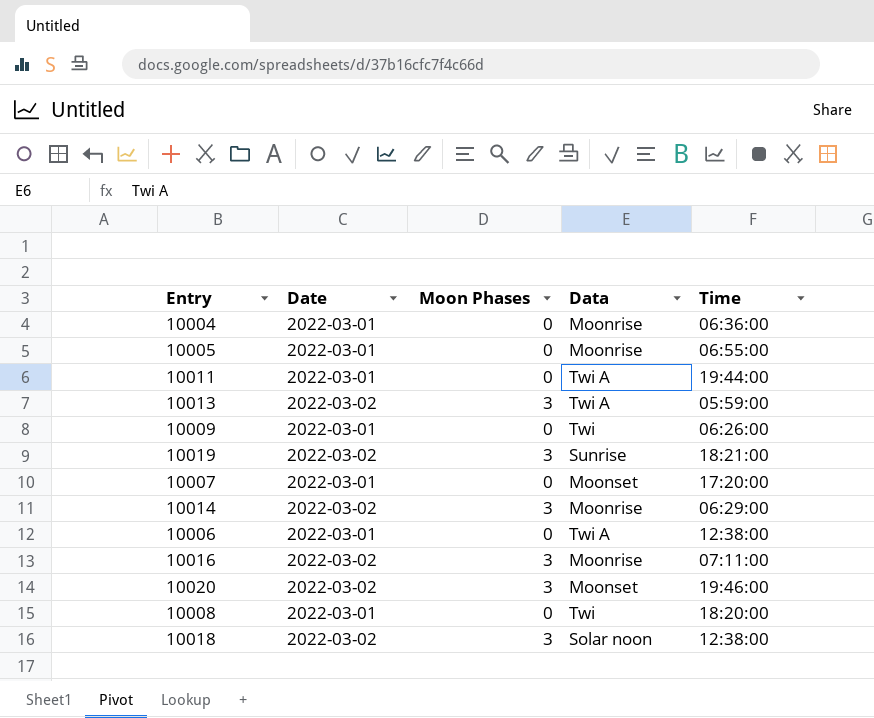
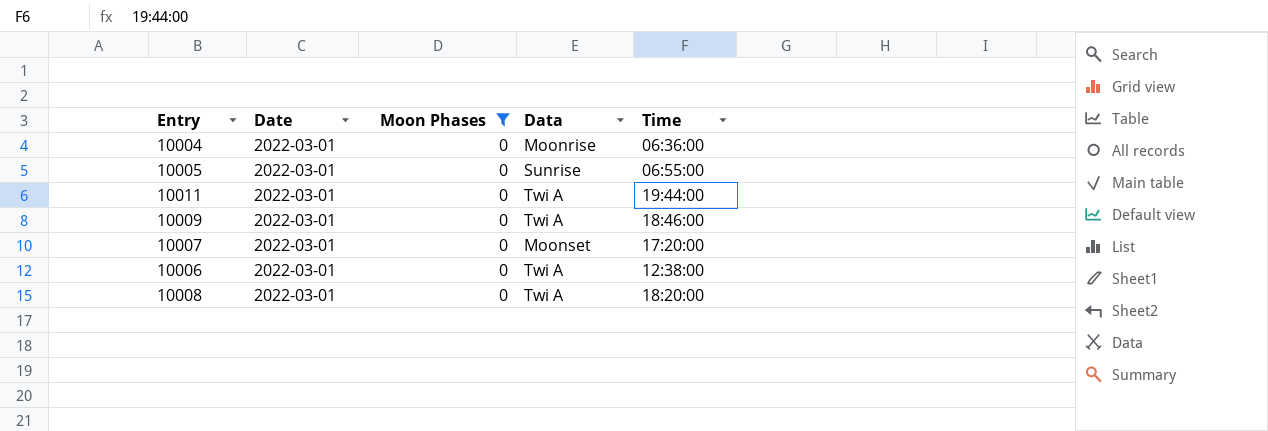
filter: none -> Moon Phases = 0
10005 | Data: Moonrise -> Sunrise
10009 | Data: Twi -> Twi A
10009 | Time: 06:26:00 -> 18:46:00
10008 | Data: Twi -> Twi A

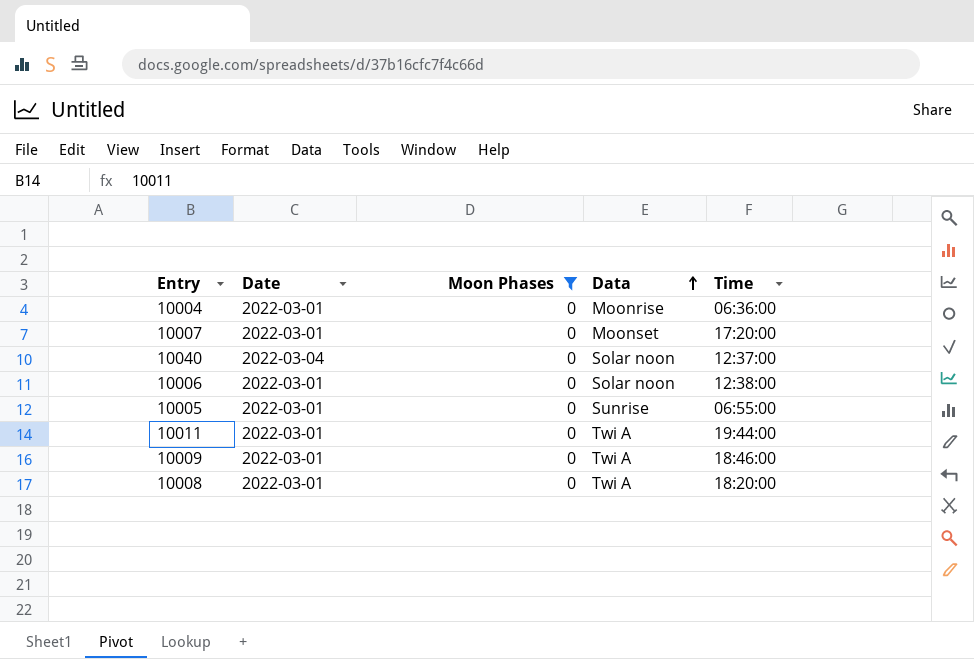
row order: none -> Data ascending
row 10040: none -> 2022-03-04 | 0 | Solar noon | 12:37:00
10006 | Data: Twi A -> Solar noon

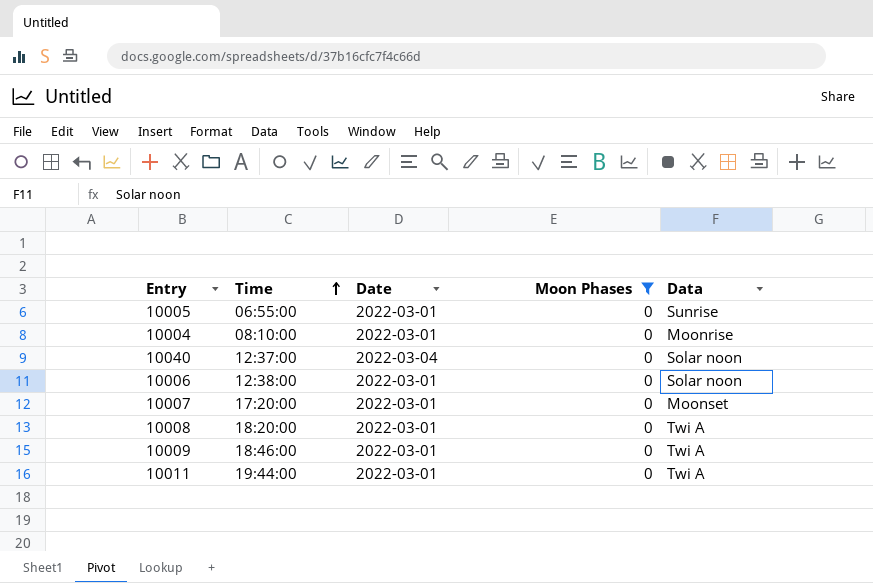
row order: Data ascending -> Time ascending
column Time | position: 5 -> 2
10004 | Time: 06:36:00 -> 08:10:00

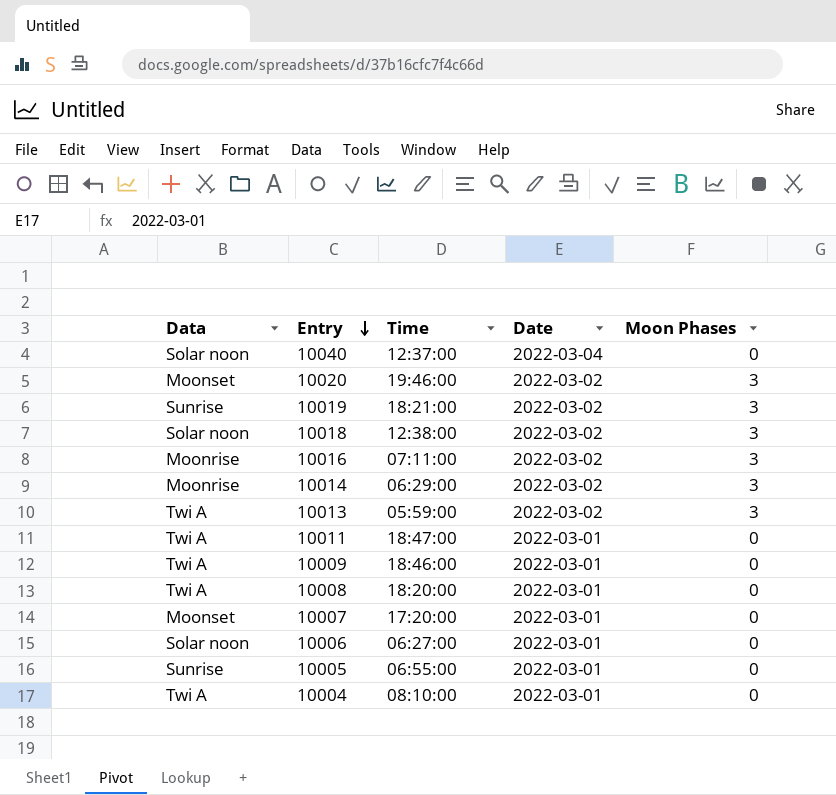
filter: Moon Phases = 0 -> none
row order: Time ascending -> Entry descending
column Data | position: 5 -> 1
10011 | Time: 19:44:00 -> 18:47:00
10006 | Time: 12:38:00 -> 06:27:00
10004 | Data: Moonrise -> Twi A

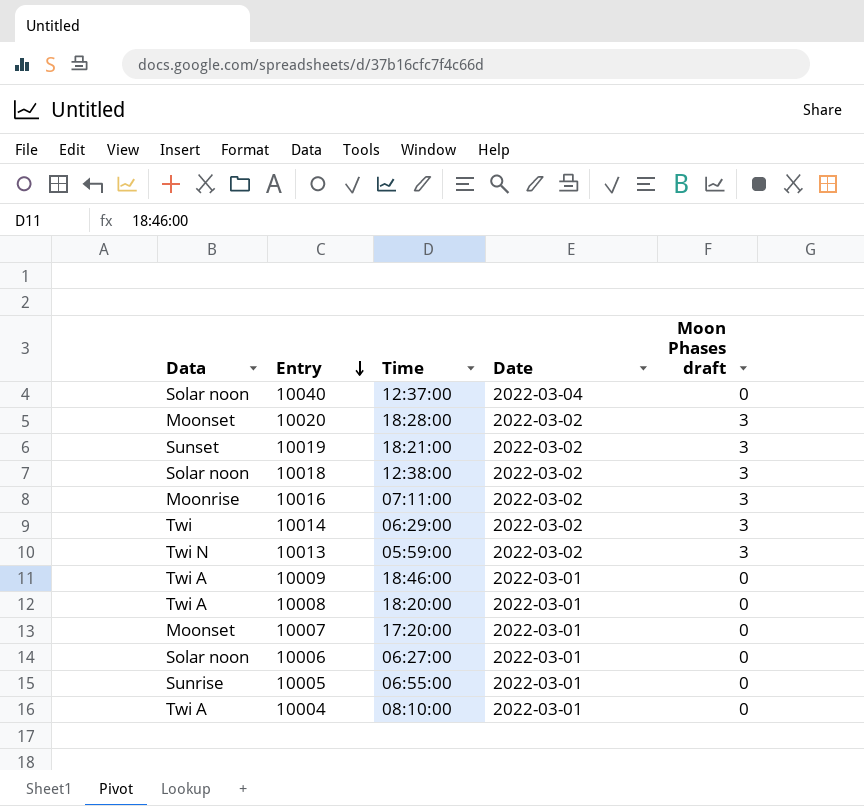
column name: Moon Phases -> Moon Phases draft
row 10011: Twi A | 18:47:00 | 2022-03-01 | 0 -> none
10020 | Time: 19:46:00 -> 18:28:00
10019 | Data: Sunrise -> Sunset
10014 | Data: Moonrise -> Twi
10013 | Data: Twi A -> Twi N

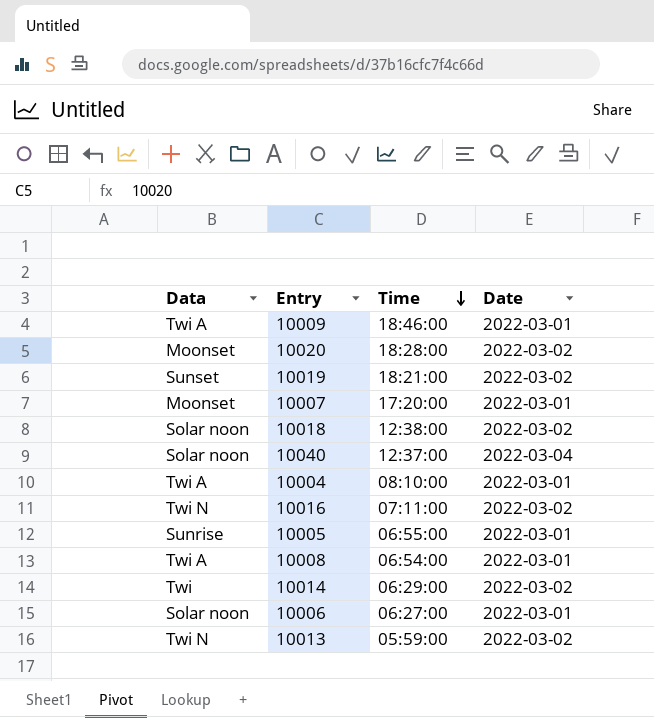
row order: Entry descending -> Time descending
column Moon Phases draft | position: 5 -> none
10016 | Data: Moonrise -> Twi N
10008 | Time: 18:20:00 -> 06:54:00

